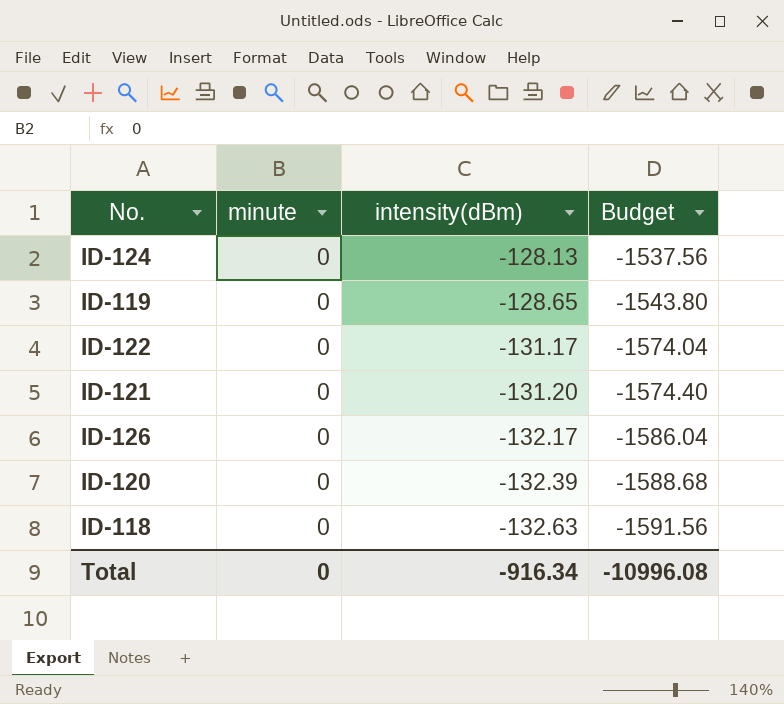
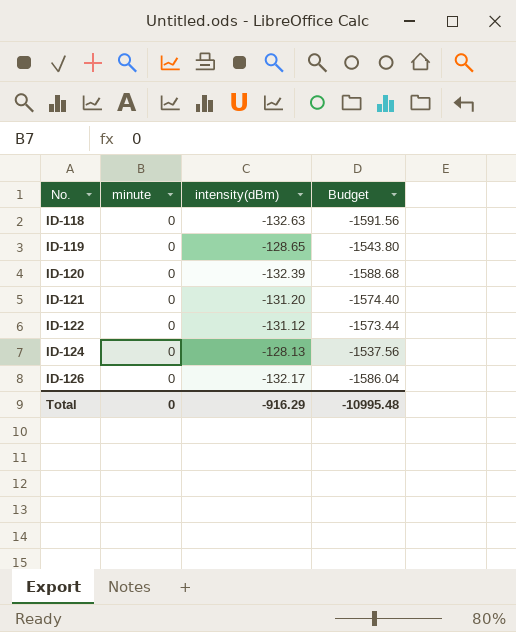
row order: intensity(dBm) descending -> No. ascending
ID-122 | intensity(dBm): -131.17 -> -131.12
ID-122 | Budget: -1574.04 -> -1573.44
Total | intensity(dBm): -916.34 -> -916.29
Total | Budget: -10996.08 -> -10995.48

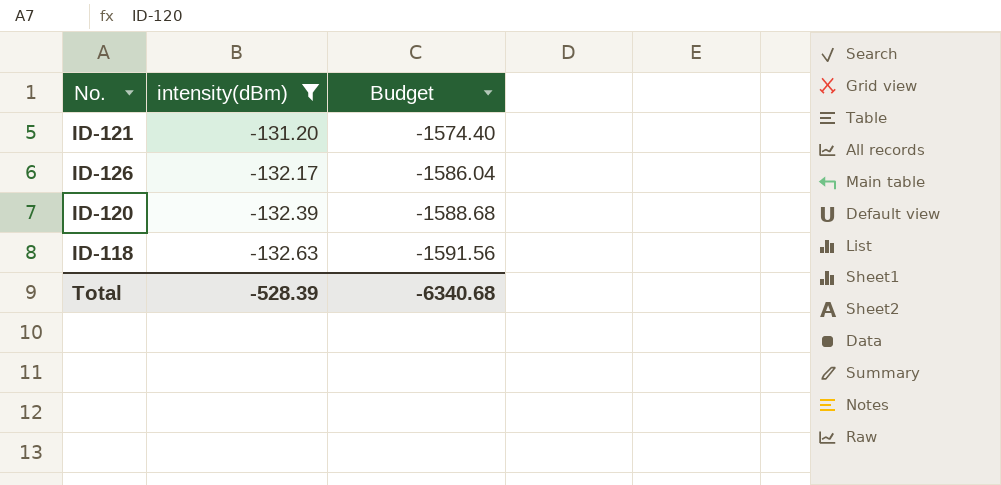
filter: none -> intensity(dBm) <= -131.20
row order: No. ascending -> intensity(dBm) descending
column minute | position: 2 -> none
Total | intensity(dBm): -916.29 -> -528.39
Total | Budget: -10995.48 -> -6340.68

